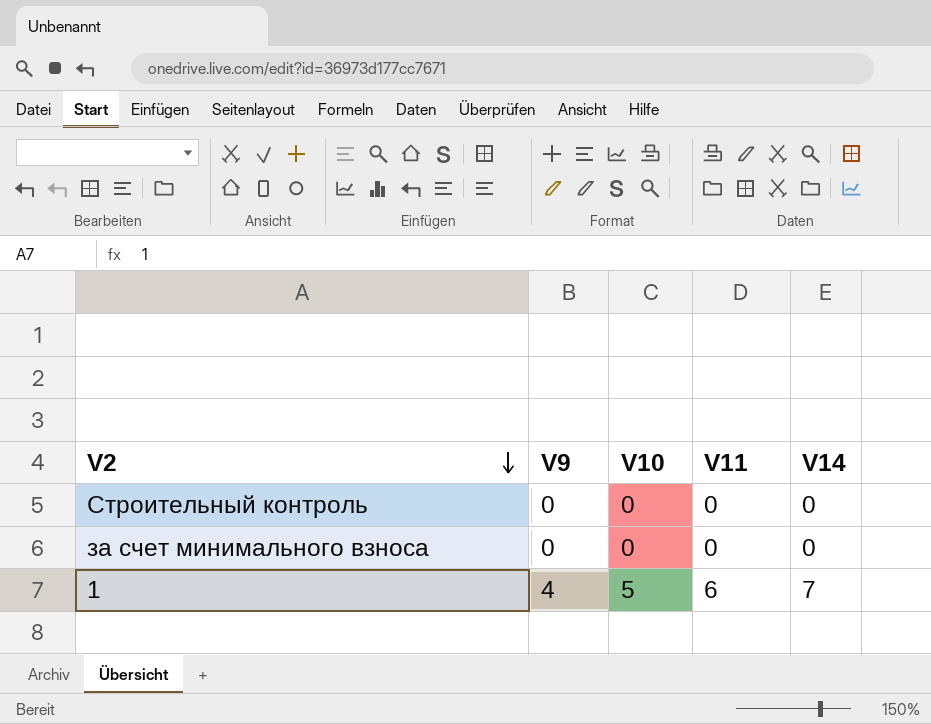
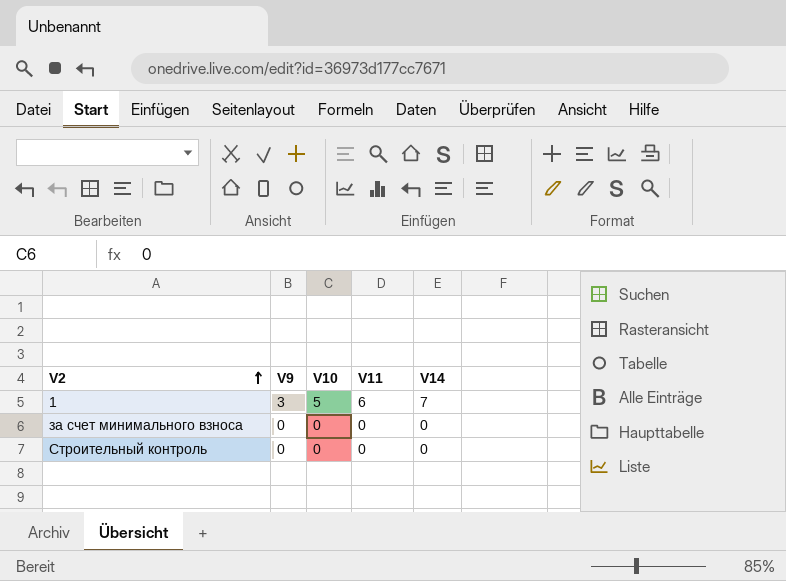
row order: V2 descending -> V2 ascending
1 | V9: 4 -> 3

